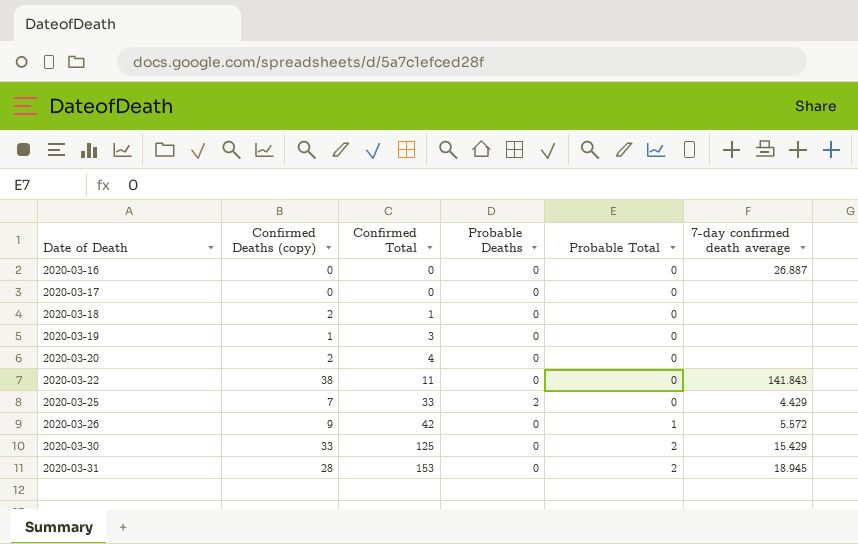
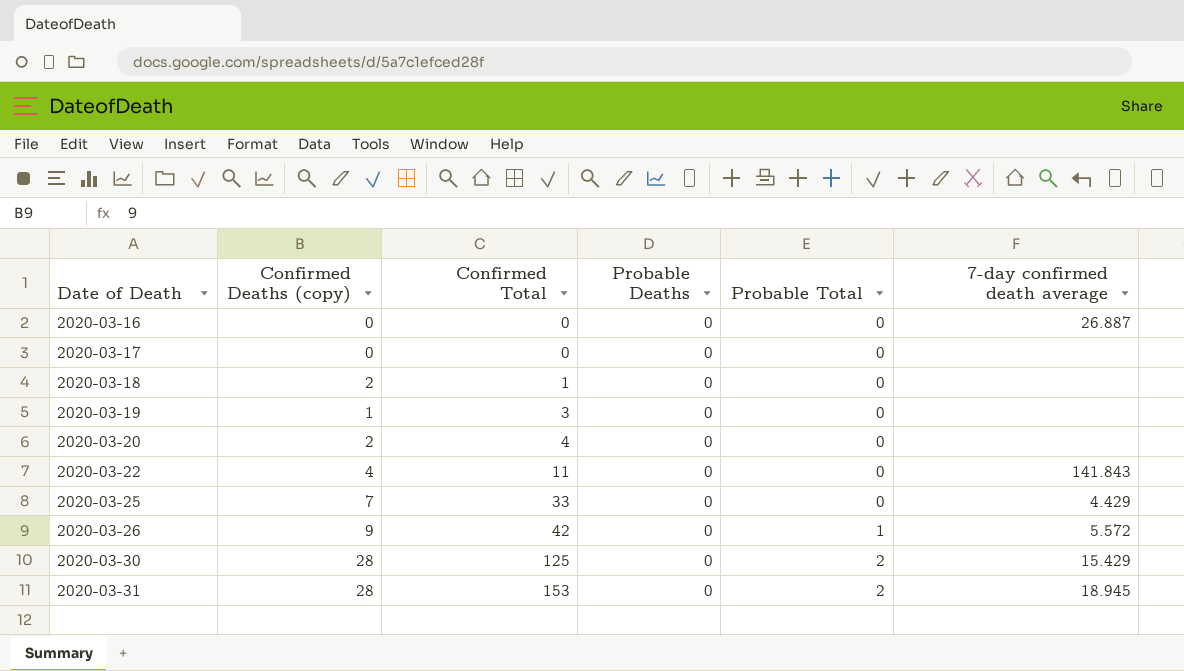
2020-03-22 | Confirmed Deaths (copy): 38 -> 4
2020-03-25 | Probable Deaths: 2 -> 0
2020-03-30 | Confirmed Deaths (copy): 33 -> 28

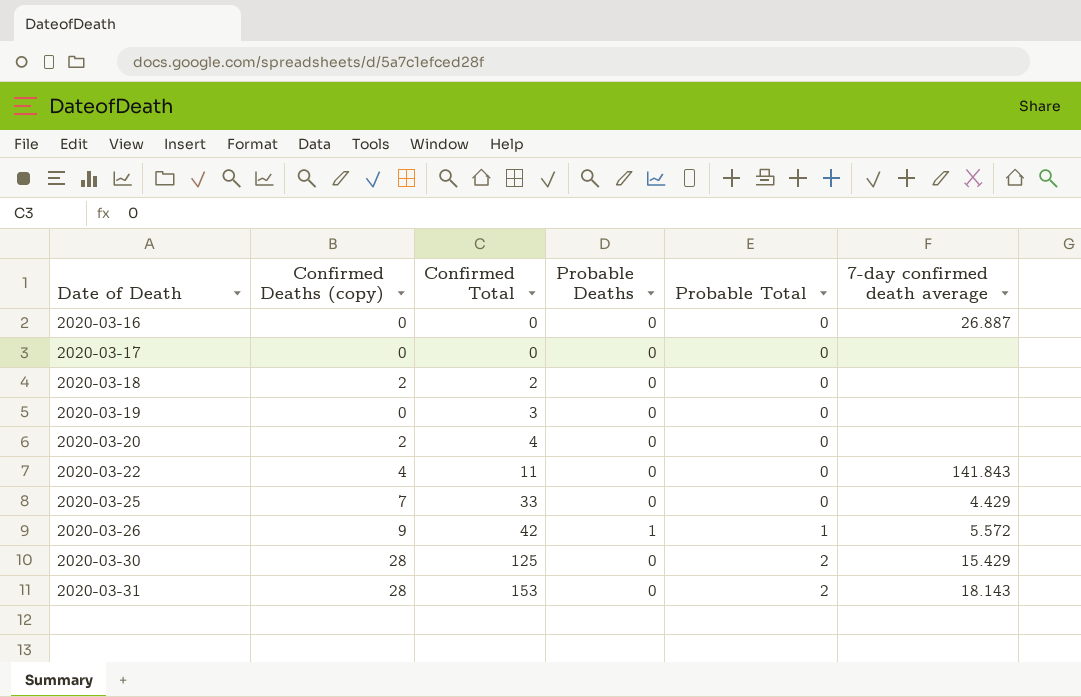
2020-03-18 | Confirmed Total: 1 -> 2
2020-03-19 | Confirmed Deaths (copy): 1 -> 0
2020-03-26 | Probable Deaths: 0 -> 1
2020-03-31 | 7-day confirmed death average: 18.945 -> 18.143

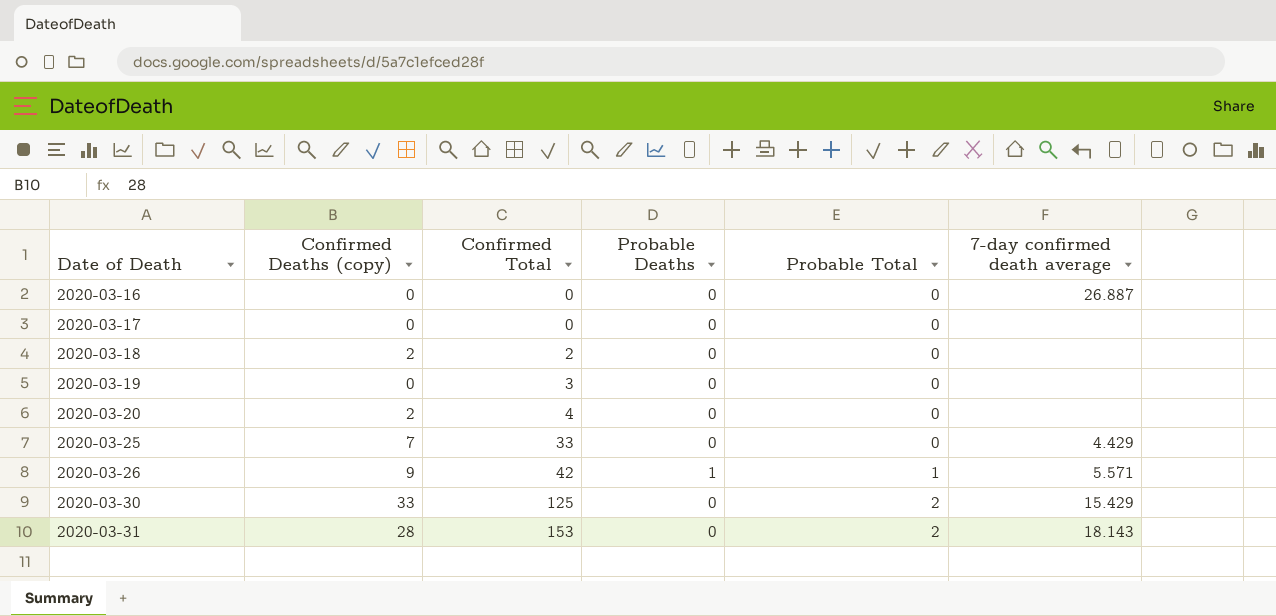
row 2020-03-22: 4 | 11 | 0 | 0 | 141.843 -> none
2020-03-26 | 7-day confirmed death average: 5.572 -> 5.571
2020-03-30 | Confirmed Deaths (copy): 28 -> 33

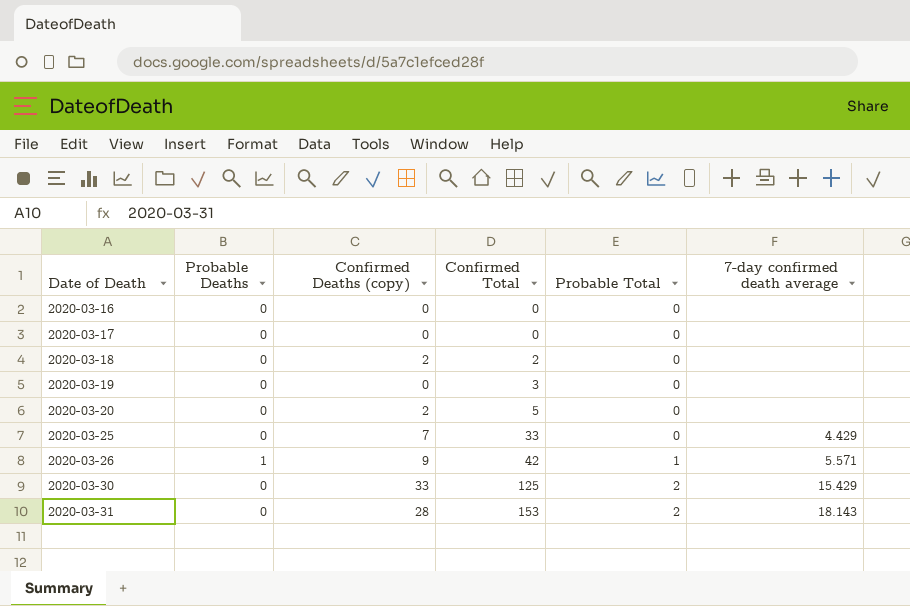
column Probable Deaths | position: 4 -> 2
2020-03-16 | 7-day confirmed death average: 26.887 -> none
2020-03-20 | Confirmed Total: 4 -> 5

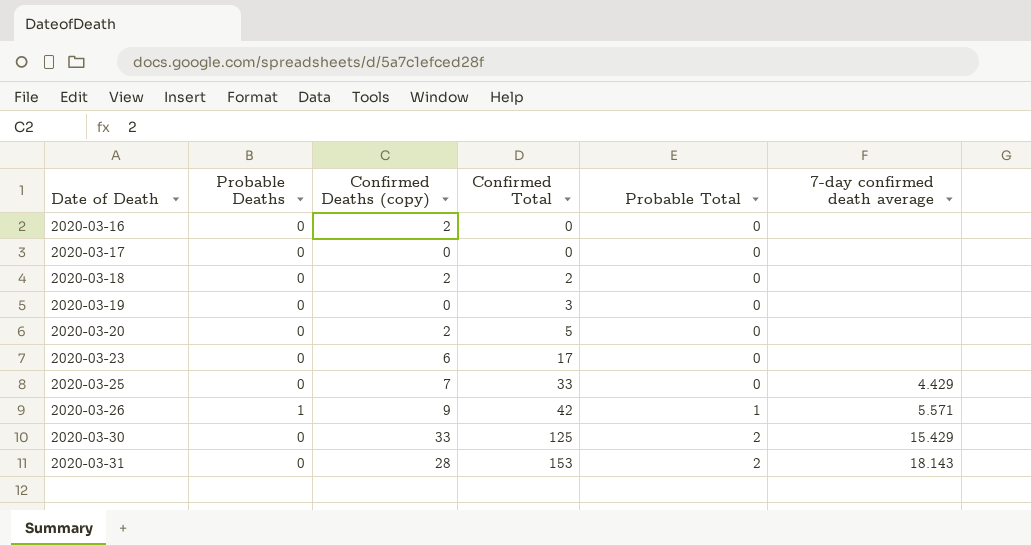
2020-03-16 | Confirmed Deaths (copy): 0 -> 2
row 2020-03-23: none -> 0 | 6 | 17 | 0 | none

